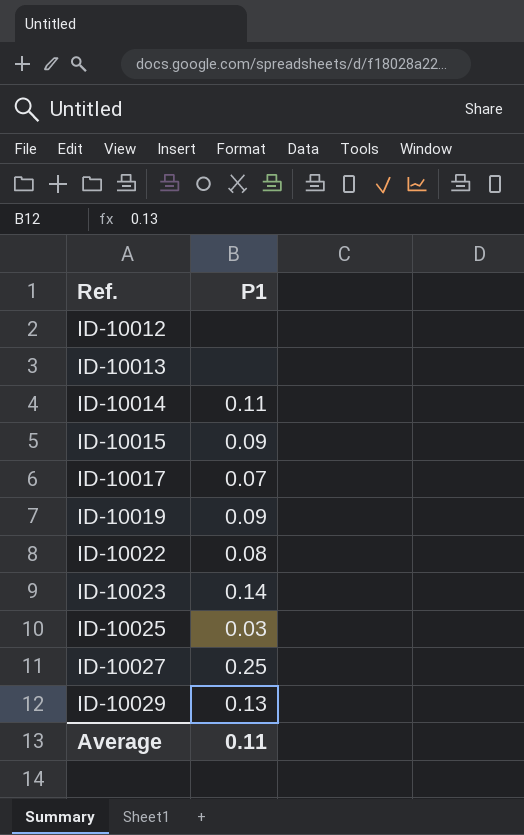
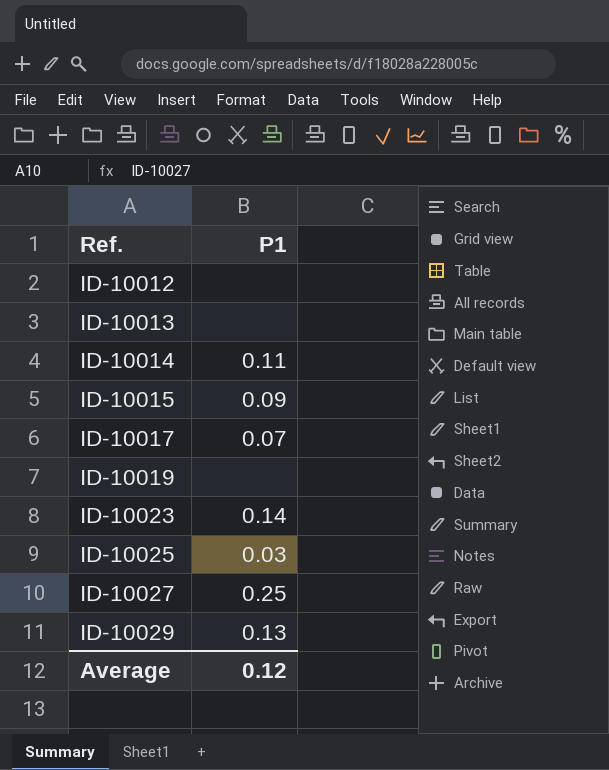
row ID-10022: 0.08 -> none
ID-10019 | P1: 0.09 -> none
Average | P1: 0.11 -> 0.12

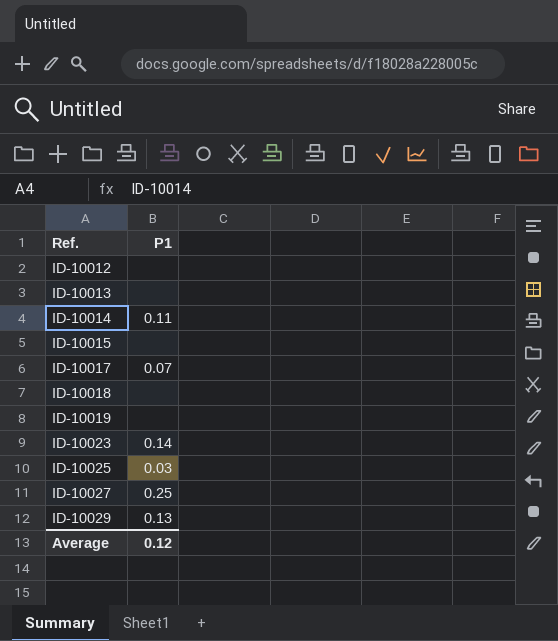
ID-10015 | P1: 0.09 -> none
row ID-10018: none -> none

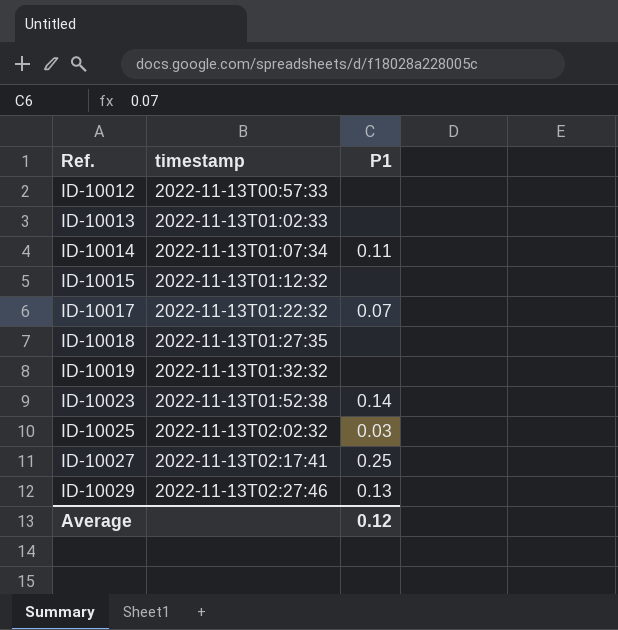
column timestamp | position: none -> 2

